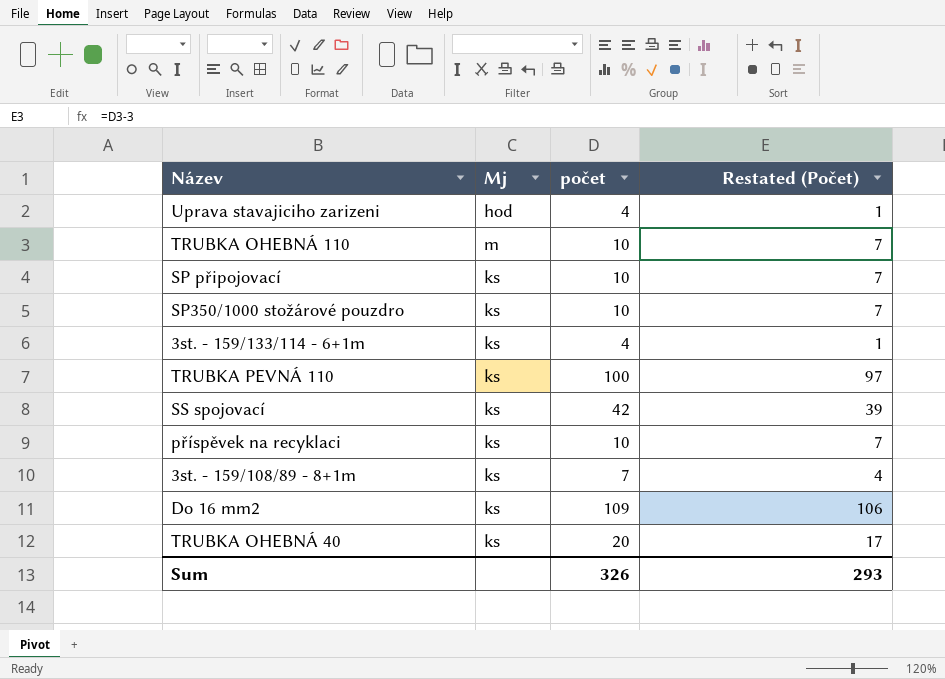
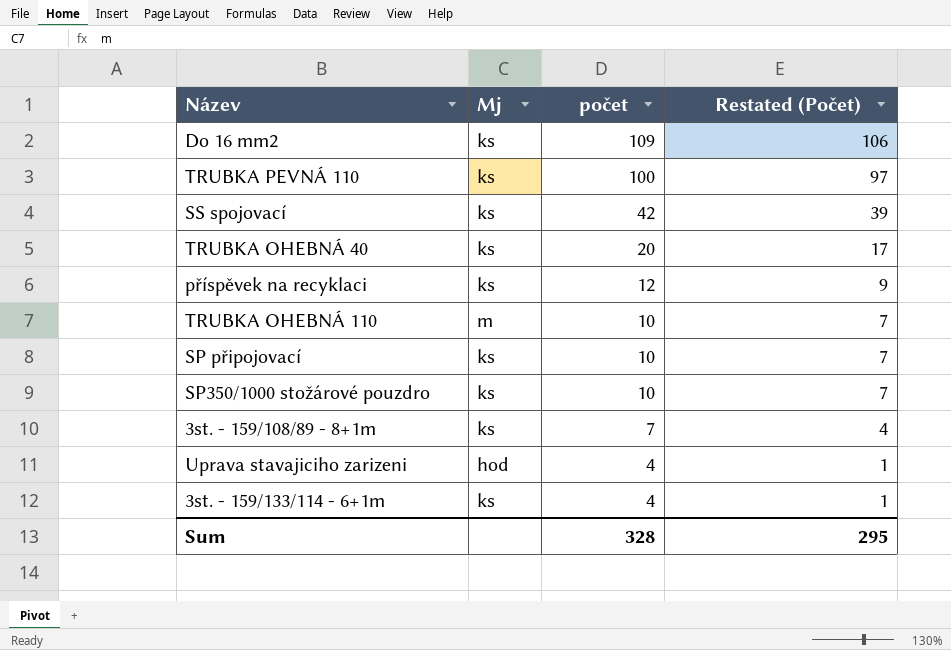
row order: none -> počet descending
příspěvek na recyklaci | počet: 10 -> 12
příspěvek na recyklaci | Restated (Počet): 7 -> 9
Sum | počet: 326 -> 328
Sum | Restated (Počet): 293 -> 295

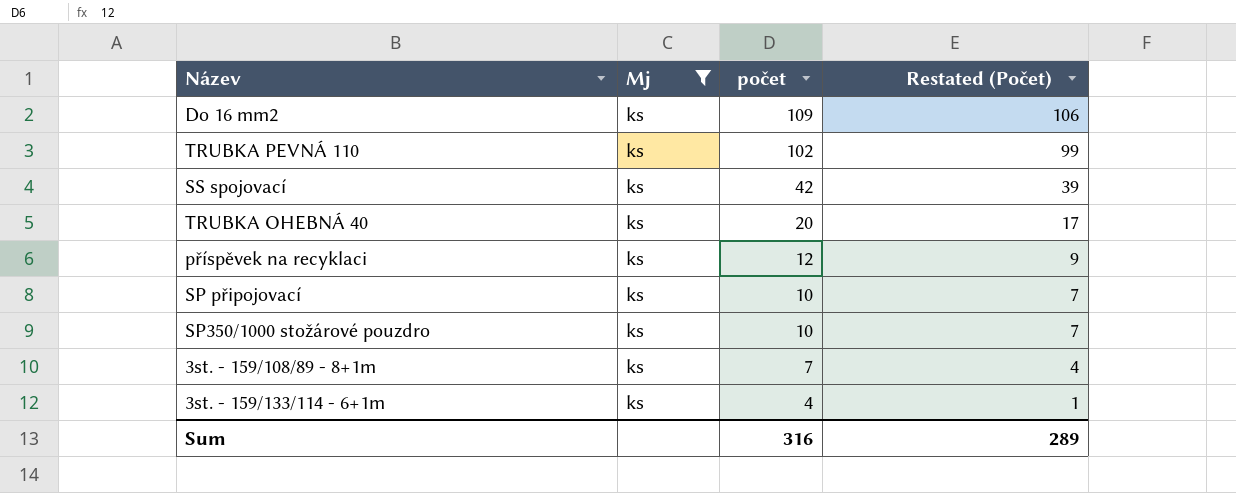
filter: none -> Mj = ks
TRUBKA PEVNÁ 110 | počet: 100 -> 102
TRUBKA PEVNÁ 110 | Restated (Počet): 97 -> 99
Sum | počet: 328 -> 316
Sum | Restated (Počet): 295 -> 289

